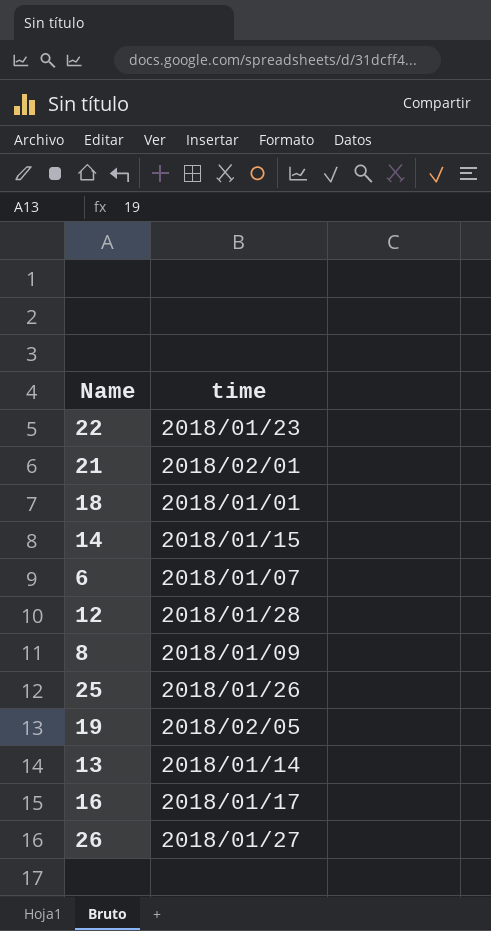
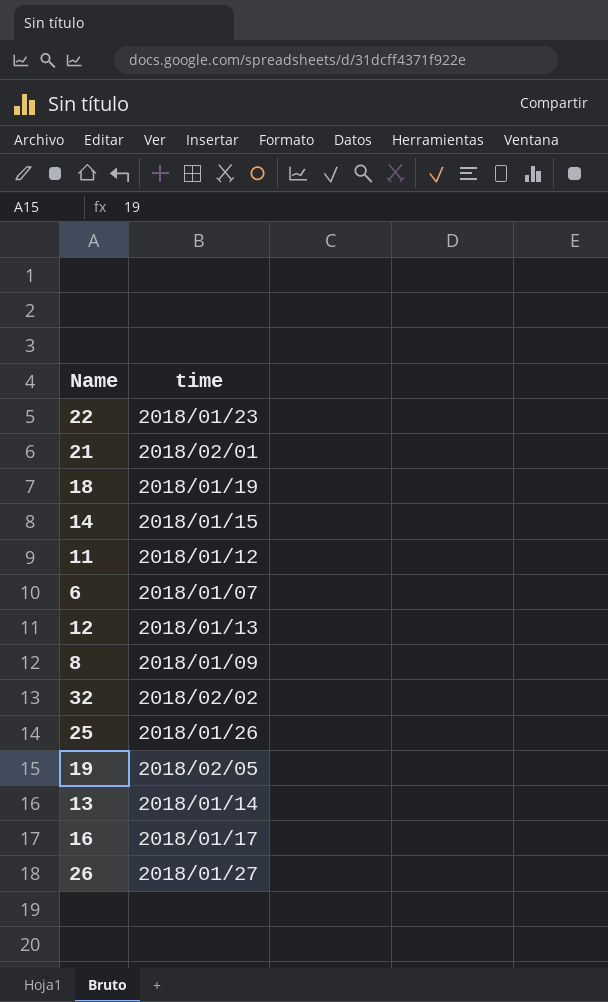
18 | time: 2018/01/01 -> 2018/01/19
row 11: none -> 2018/01/12
12 | time: 2018/01/28 -> 2018/01/13
row 32: none -> 2018/02/02

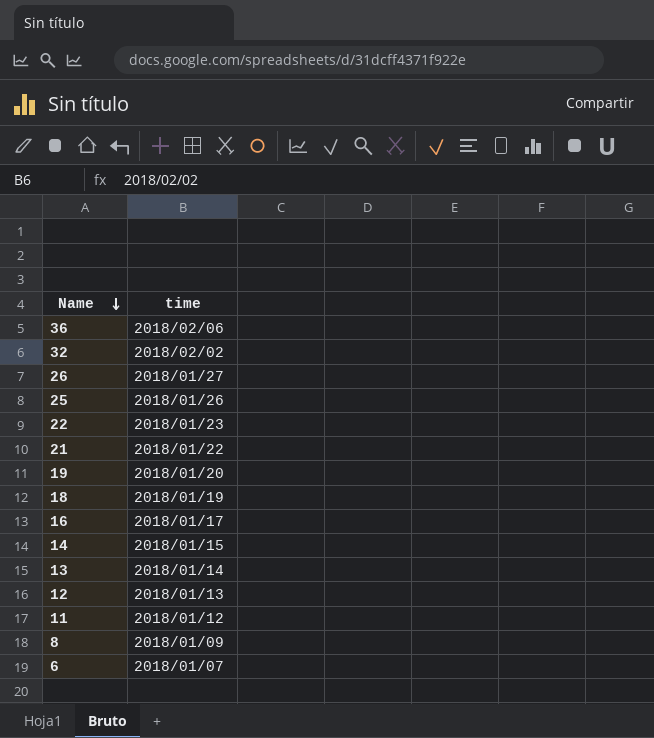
row order: none -> Name descending
row 36: none -> 2018/02/06
21 | time: 2018/02/01 -> 2018/01/22
19 | time: 2018/02/05 -> 2018/01/20

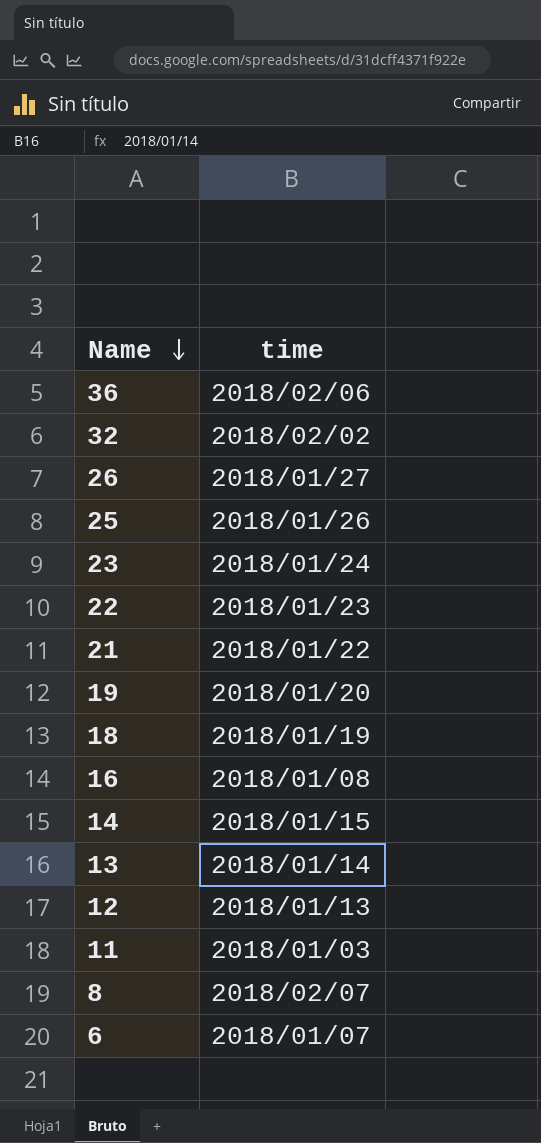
row 23: none -> 2018/01/24
16 | time: 2018/01/17 -> 2018/01/08
11 | time: 2018/01/12 -> 2018/01/03
8 | time: 2018/01/09 -> 2018/02/07

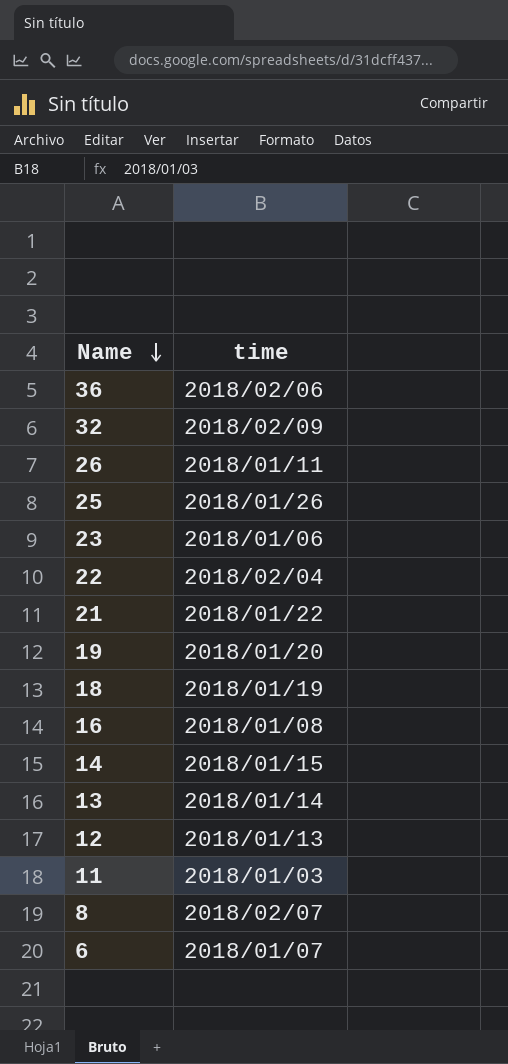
32 | time: 2018/02/02 -> 2018/02/09
26 | time: 2018/01/27 -> 2018/01/11
23 | time: 2018/01/24 -> 2018/01/06
22 | time: 2018/01/23 -> 2018/02/04

